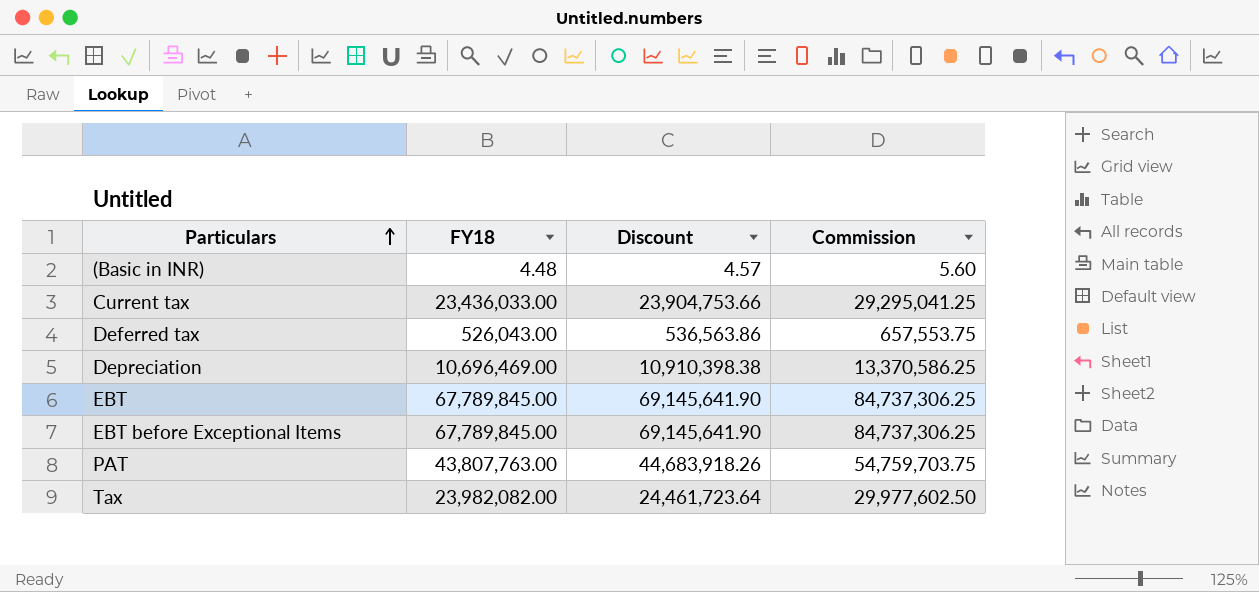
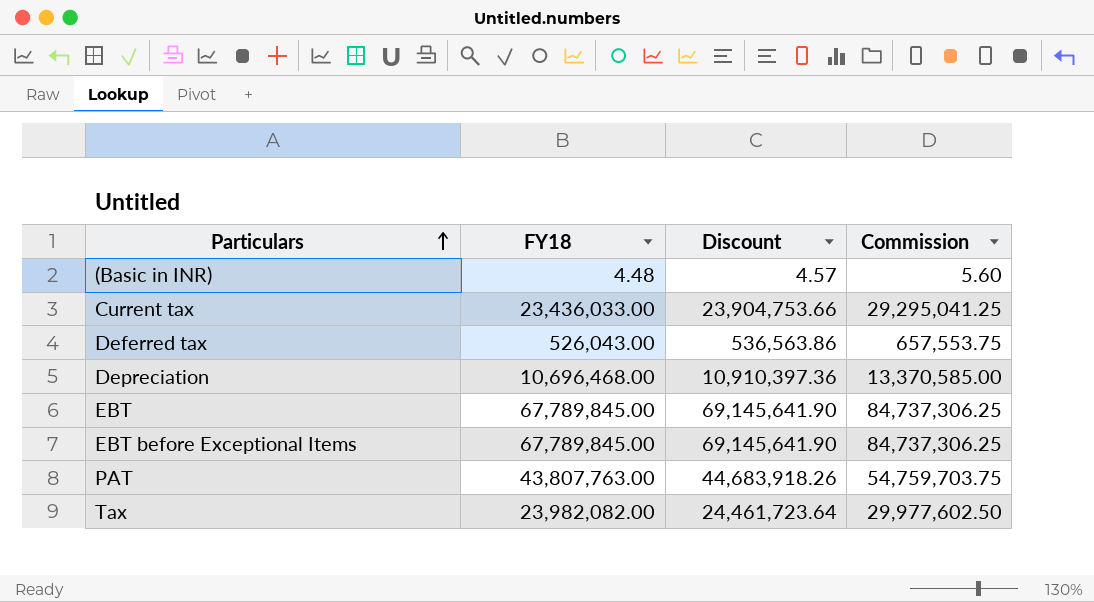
Depreciation | FY18: 10,696,469.00 -> 10,696,468.00
Depreciation | Discount: 10,910,398.38 -> 10,910,397.36
Depreciation | Commission: 13,370,586.25 -> 13,370,585.00

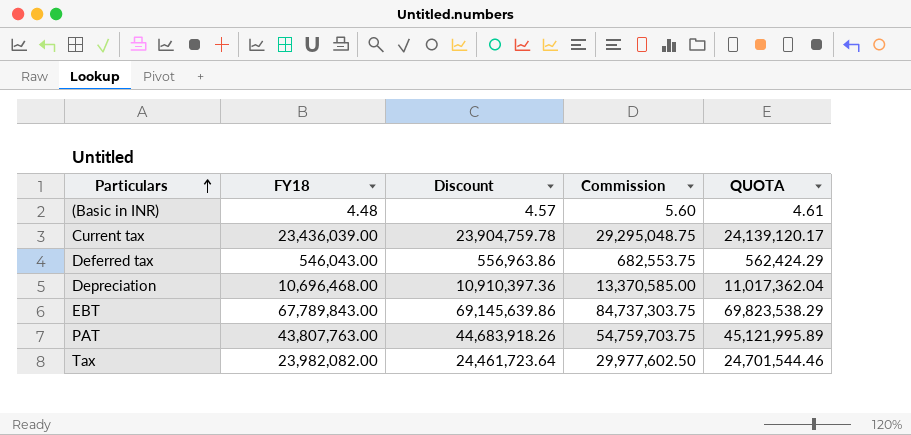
column QUOTA | formula: none -> [FY18] * 1.03
row EBT before Exceptional Items: 67,789,845.00 | 69,145,641.90 | 84,737,306.25 -> none
Current tax | FY18: 23,436,033.00 -> 23,436,039.00
Current tax | Discount: 23,904,753.66 -> 23,904,759.78
Current tax | Commission: 29,295,041.25 -> 29,295,048.75
Deferred tax | FY18: 526,043.00 -> 546,043.00
Deferred tax | Discount: 536,563.86 -> 556,963.86
Deferred tax | Commission: 657,553.75 -> 682,553.75
EBT | FY18: 67,789,845.00 -> 67,789,843.00
EBT | Discount: 69,145,641.90 -> 69,145,639.86
EBT | Commission: 84,737,306.25 -> 84,737,303.75

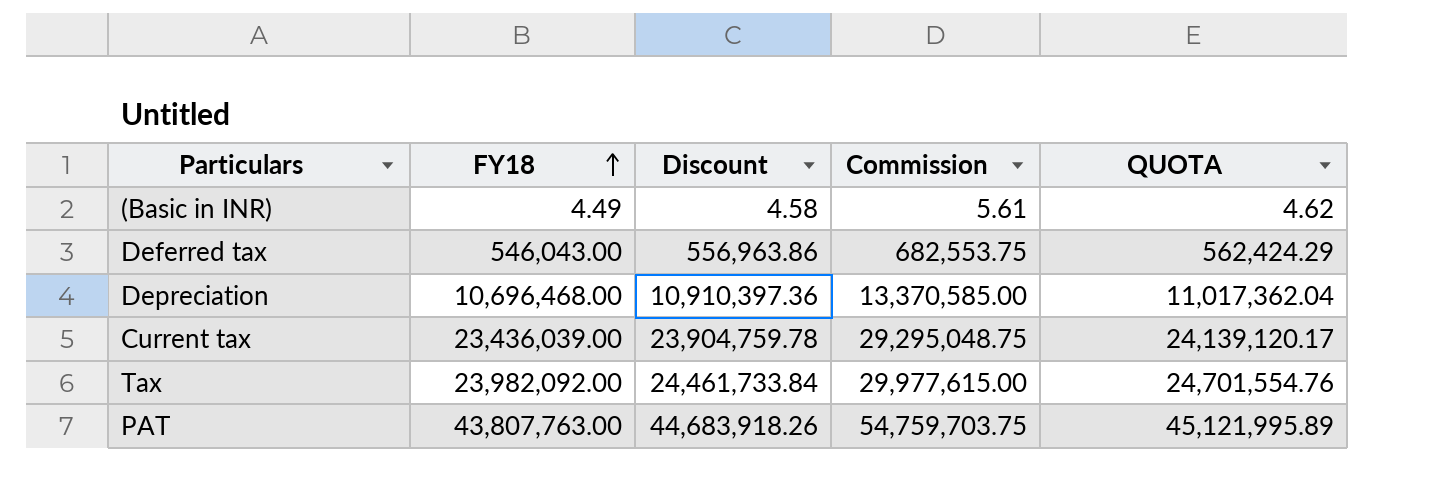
row order: Particulars ascending -> FY18 ascending
row EBT: 67,789,843.00 | 69,145,639.86 | 84,737,303.75 | 69,823,538.29 -> none
(Basic in INR) | FY18: 4.48 -> 4.49
(Basic in INR) | Discount: 4.57 -> 4.58
(Basic in INR) | Commission: 5.60 -> 5.61
(Basic in INR) | QUOTA: 4.61 -> 4.62
Tax | FY18: 23,982,082.00 -> 23,982,092.00
Tax | Discount: 24,461,723.64 -> 24,461,733.84
Tax | Commission: 29,977,602.50 -> 29,977,615.00
Tax | QUOTA: 24,701,544.46 -> 24,701,554.76

